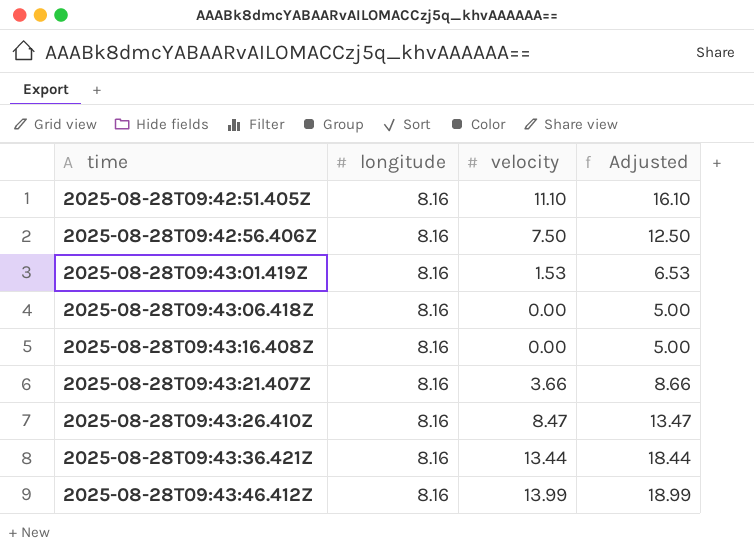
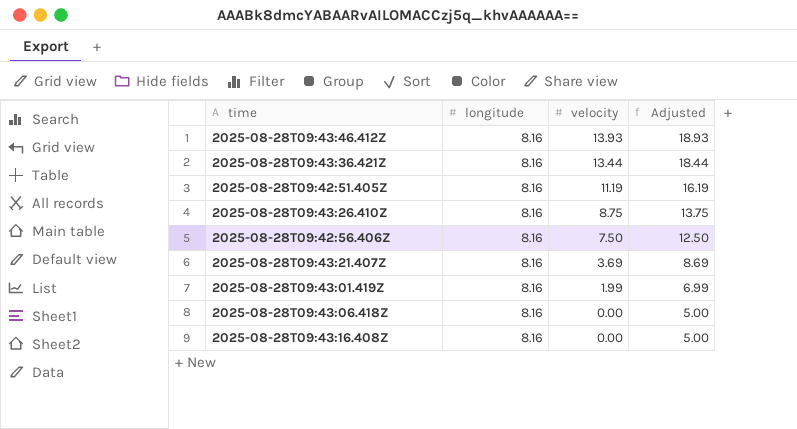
row order: time ascending -> velocity descending
2025-08-28T09:43:46.412Z | velocity: 13.99 -> 13.93
2025-08-28T09:43:46.412Z | Adjusted: 18.99 -> 18.93
2025-08-28T09:42:51.405Z | velocity: 11.10 -> 11.19
2025-08-28T09:42:51.405Z | Adjusted: 16.10 -> 16.19
2025-08-28T09:43:26.410Z | velocity: 8.47 -> 8.75
2025-08-28T09:43:26.410Z | Adjusted: 13.47 -> 13.75
2025-08-28T09:43:21.407Z | velocity: 3.66 -> 3.69
2025-08-28T09:43:21.407Z | Adjusted: 8.66 -> 8.69
2025-08-28T09:43:01.419Z | velocity: 1.53 -> 1.99
2025-08-28T09:43:01.419Z | Adjusted: 6.53 -> 6.99

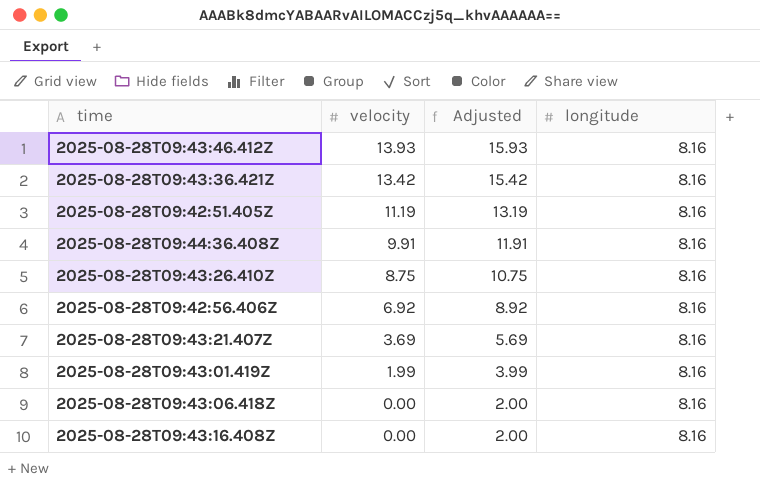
column Adjusted | formula: [velocity] + 5 -> [velocity] + 2
column longitude | position: 2 -> 4
2025-08-28T09:43:36.421Z | velocity: 13.44 -> 13.42
row 2025-08-28T09:44:36.408Z: none -> 9.91 | 11.91 | 8.16
2025-08-28T09:42:56.406Z | velocity: 7.50 -> 6.92

